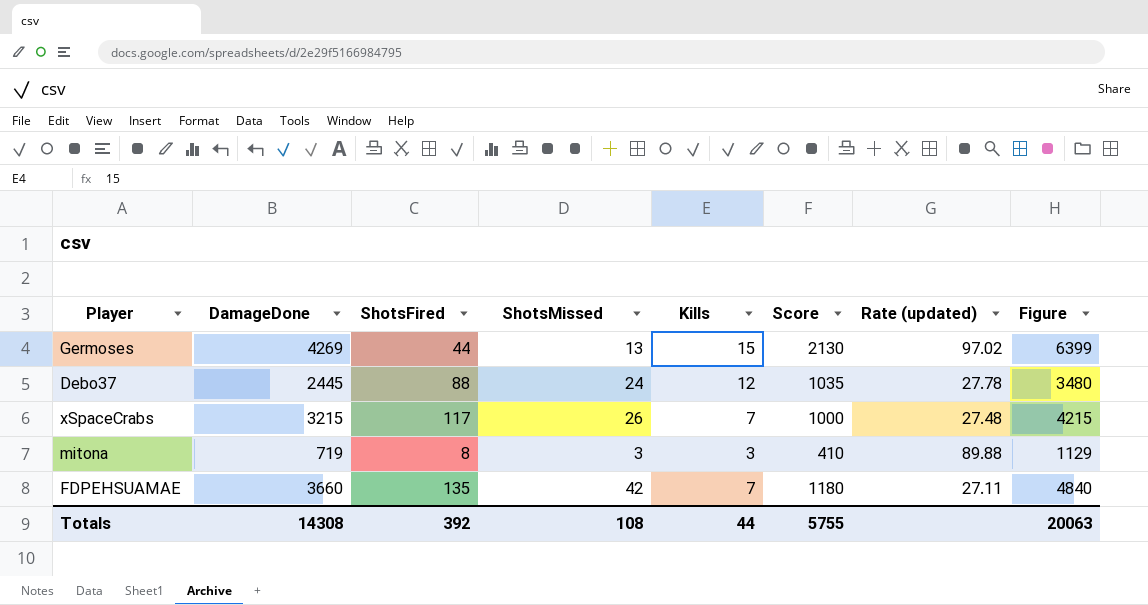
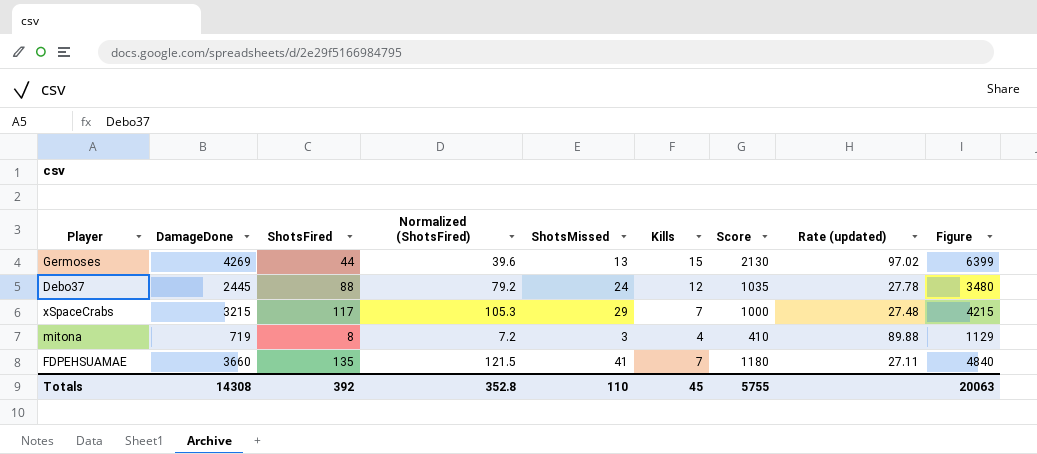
column Normalized (ShotsFired) | formula: none -> [ShotsFired] * 0.9
xSpaceCrabs | ShotsMissed: 26 -> 29
mitona | Kills: 3 -> 4
FDPEHSUAMAE | ShotsMissed: 42 -> 41
Totals | ShotsMissed: 108 -> 110
Totals | Kills: 44 -> 45

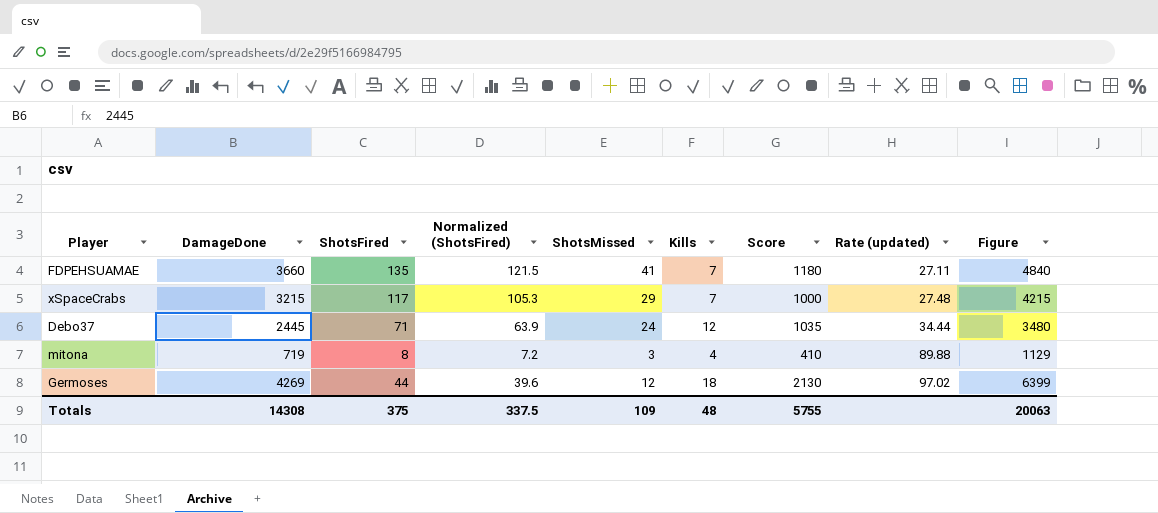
row order: none -> Rate (updated) ascending
Debo37 | ShotsFired: 88 -> 71
Debo37 | Normalized (ShotsFired): 79.2 -> 63.9
Debo37 | Rate (updated): 27.78 -> 34.44
Germoses | ShotsMissed: 13 -> 12
Germoses | Kills: 15 -> 18
Totals | ShotsFired: 392 -> 375
Totals | Normalized (ShotsFired): 352.8 -> 337.5
Totals | ShotsMissed: 110 -> 109
Totals | Kills: 45 -> 48

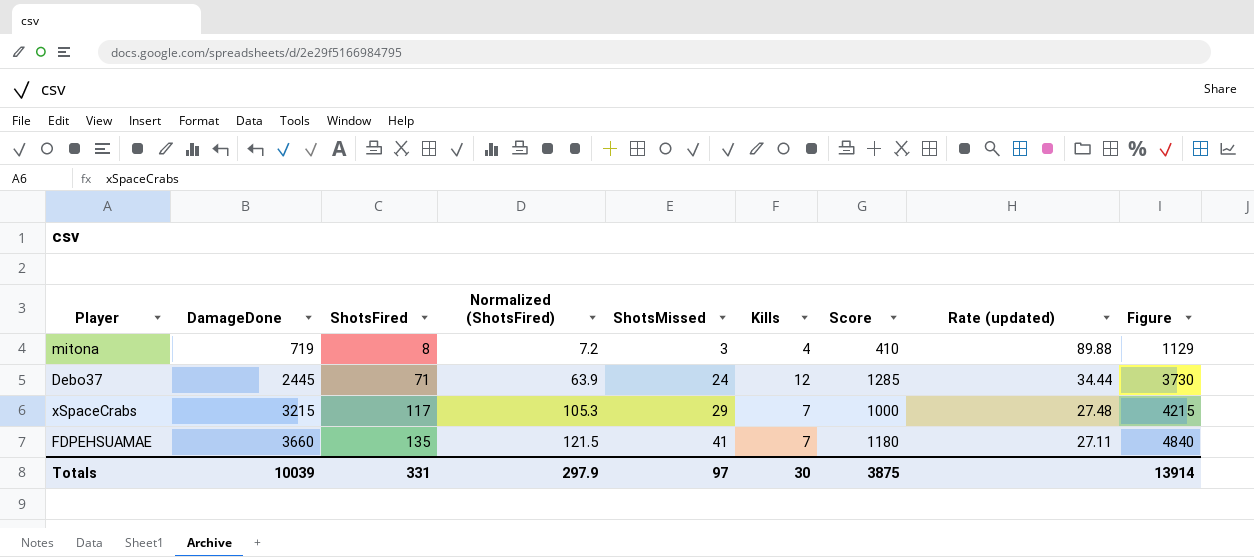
row order: Rate (updated) ascending -> DamageDone ascending
row Germoses: 4269 | 44 | 39.6 | 12 | 18 | 2130 | 97.02 | 6399 -> none
Debo37 | Score: 1035 -> 1285
Debo37 | Figure: 3480 -> 3730
Totals | DamageDone: 14308 -> 10039
Totals | ShotsFired: 375 -> 331
Totals | Normalized (ShotsFired): 337.5 -> 297.9
Totals | ShotsMissed: 109 -> 97
Totals | Kills: 48 -> 30
Totals | Score: 5755 -> 3875
Totals | Figure: 20063 -> 13914

